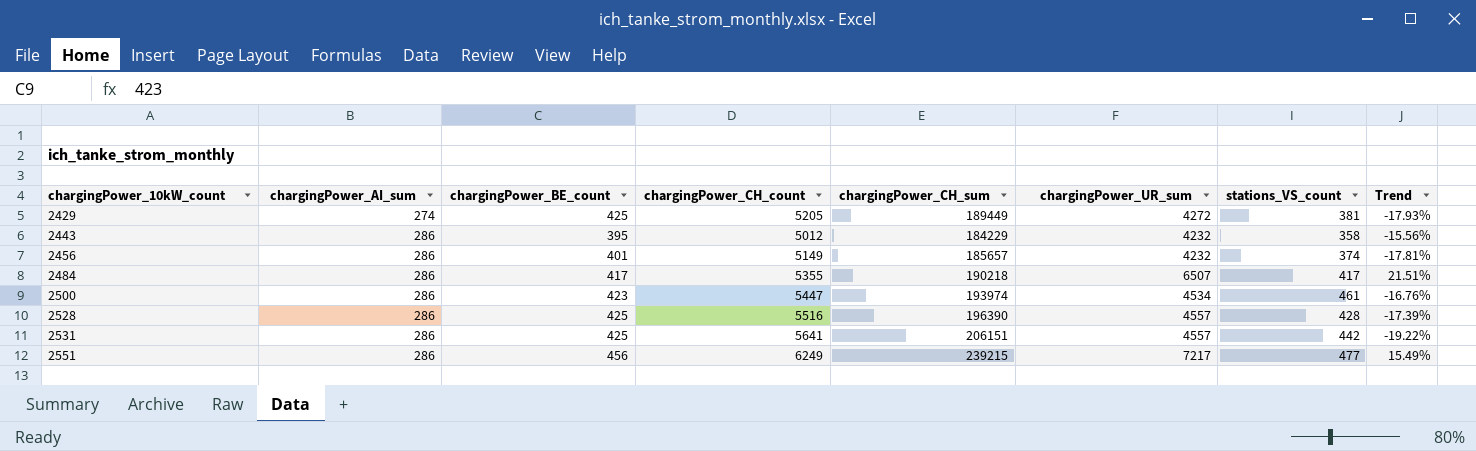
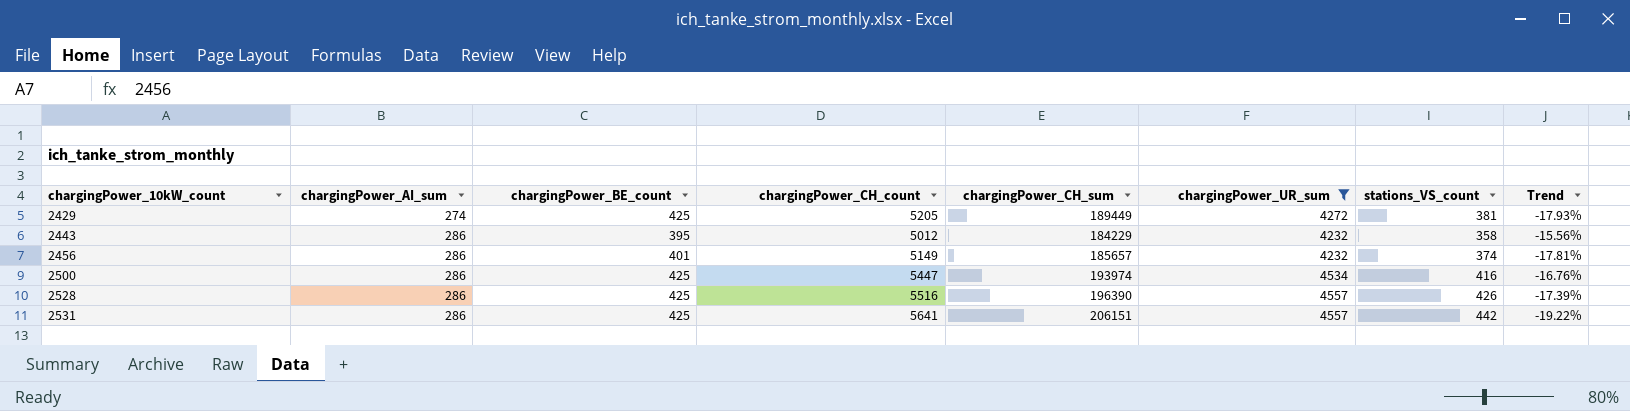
filter: none -> chargingPower_UR_sum <= 4557
2500 | chargingPower_BE_count: 423 -> 425
2500 | stations_VS_count: 461 -> 416
2528 | stations_VS_count: 428 -> 426

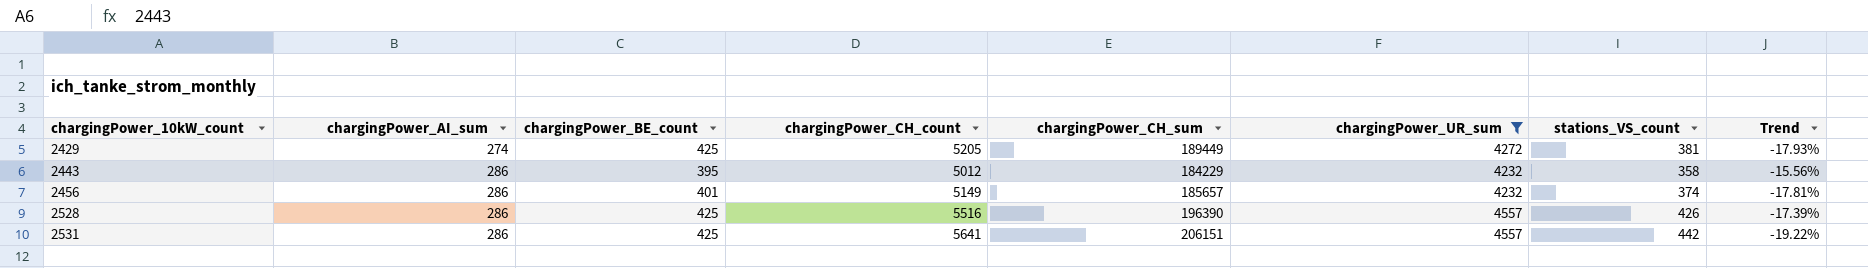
row 2500: 286 | 425 | 5447 | 193974 | 4534 | 416 | -16.76% -> none

